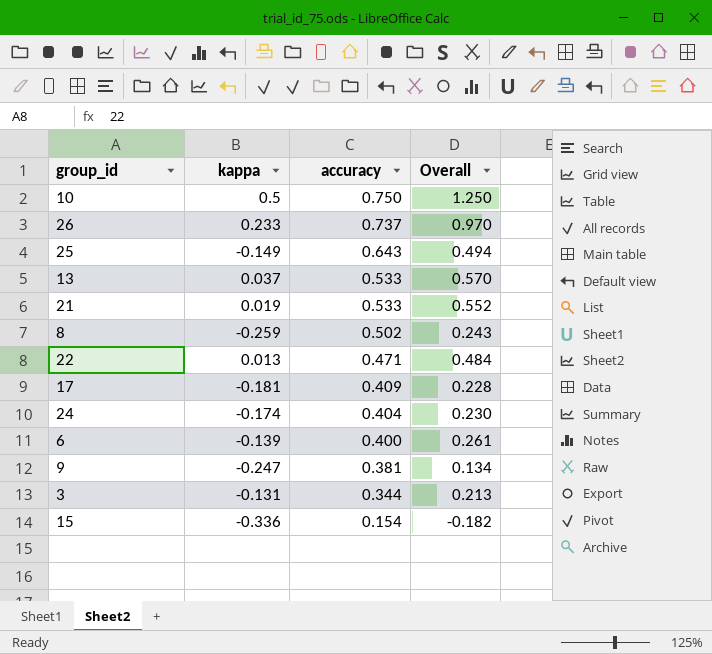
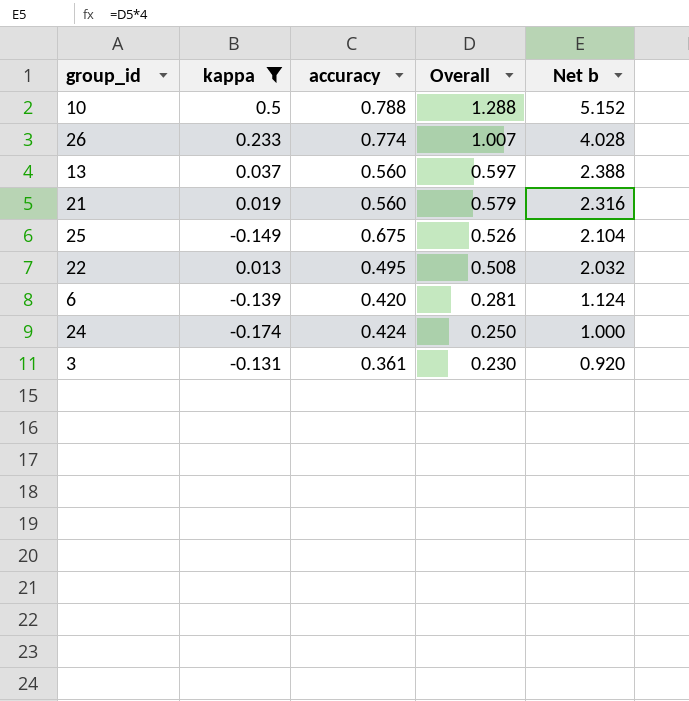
filter: none -> kappa >= -0.174
row order: accuracy descending -> Overall descending
column Net b | formula: none -> [Overall] * 4
10 | accuracy: 0.750 -> 0.788
10 | Overall: 1.250 -> 1.288
26 | accuracy: 0.737 -> 0.774
26 | Overall: 0.970 -> 1.007
13 | accuracy: 0.533 -> 0.560
13 | Overall: 0.570 -> 0.597
21 | accuracy: 0.533 -> 0.560
21 | Overall: 0.552 -> 0.579
25 | accuracy: 0.643 -> 0.675
25 | Overall: 0.494 -> 0.526
22 | accuracy: 0.471 -> 0.495
22 | Overall: 0.484 -> 0.508
6 | accuracy: 0.400 -> 0.420
6 | Overall: 0.261 -> 0.281
24 | accuracy: 0.404 -> 0.424
24 | Overall: 0.230 -> 0.250
3 | accuracy: 0.344 -> 0.361
3 | Overall: 0.213 -> 0.230

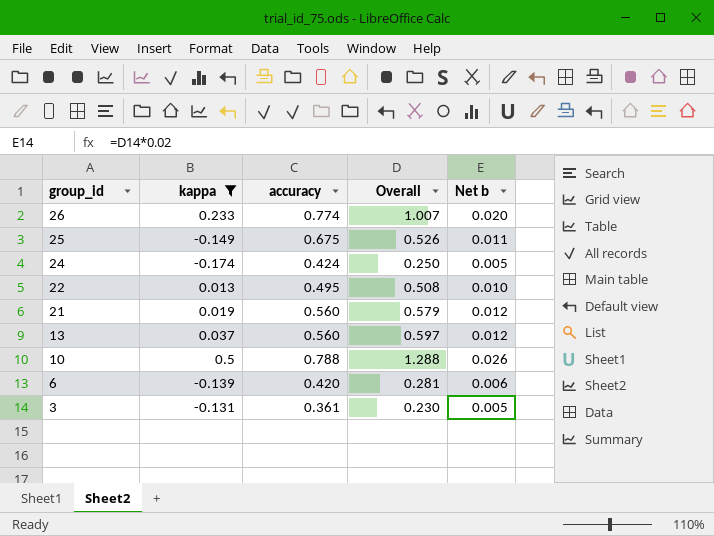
row order: Overall descending -> group_id descending
column Net b | formula: [Overall] * 4 -> [Overall] * 0.02

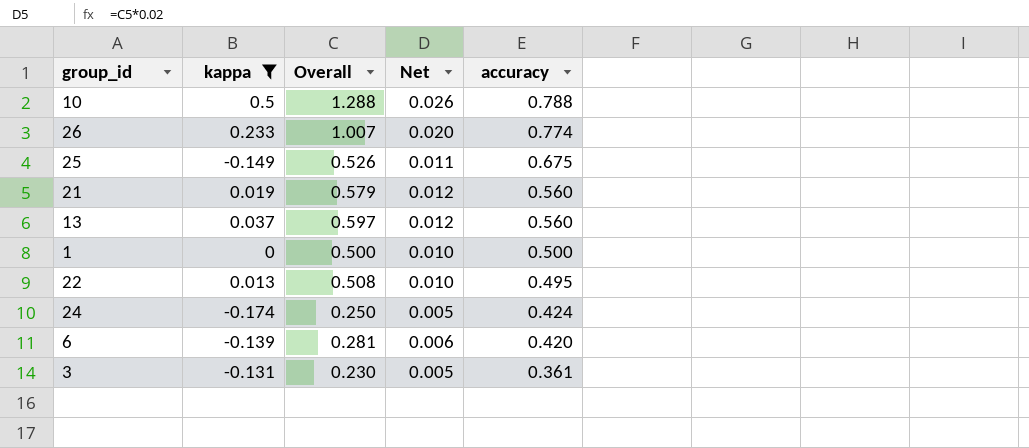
row order: group_id descending -> accuracy descending
column name: Net b -> Net
column accuracy | position: 3 -> 5
row 1: none -> 0 | 0.500 | 0.010 | 0.500

